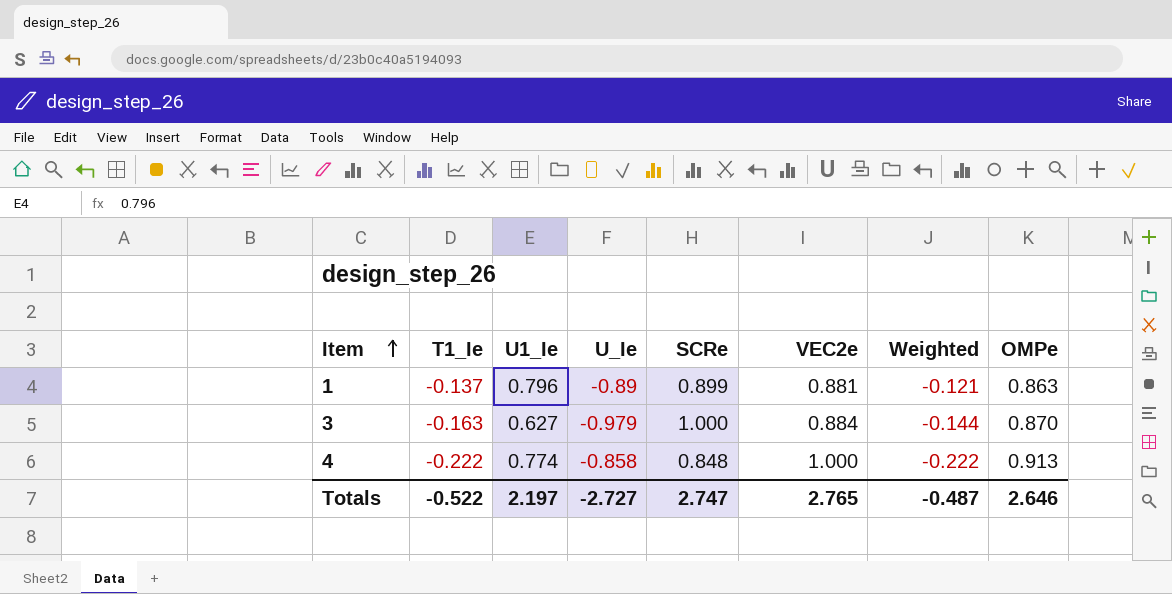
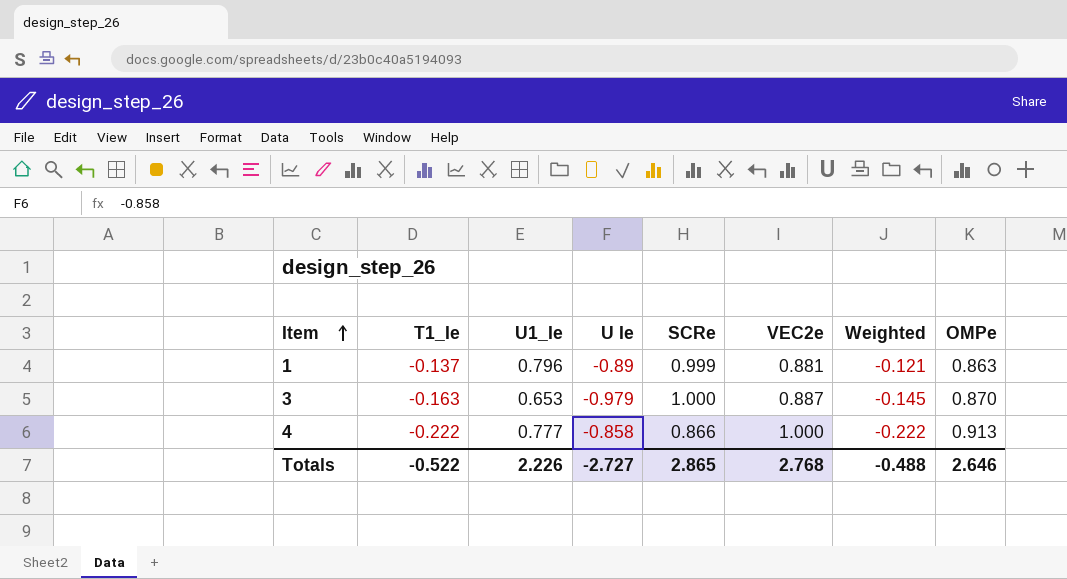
column name: U_Ie -> U Ie
1 | SCRe: 0.899 -> 0.999
3 | U1_Ie: 0.627 -> 0.653
3 | VEC2e: 0.884 -> 0.887
3 | Weighted: -0.144 -> -0.145
4 | U1_Ie: 0.774 -> 0.777
4 | SCRe: 0.848 -> 0.866
Totals | U1_Ie: 2.197 -> 2.226
Totals | SCRe: 2.747 -> 2.865
Totals | VEC2e: 2.765 -> 2.768
Totals | Weighted: -0.487 -> -0.488

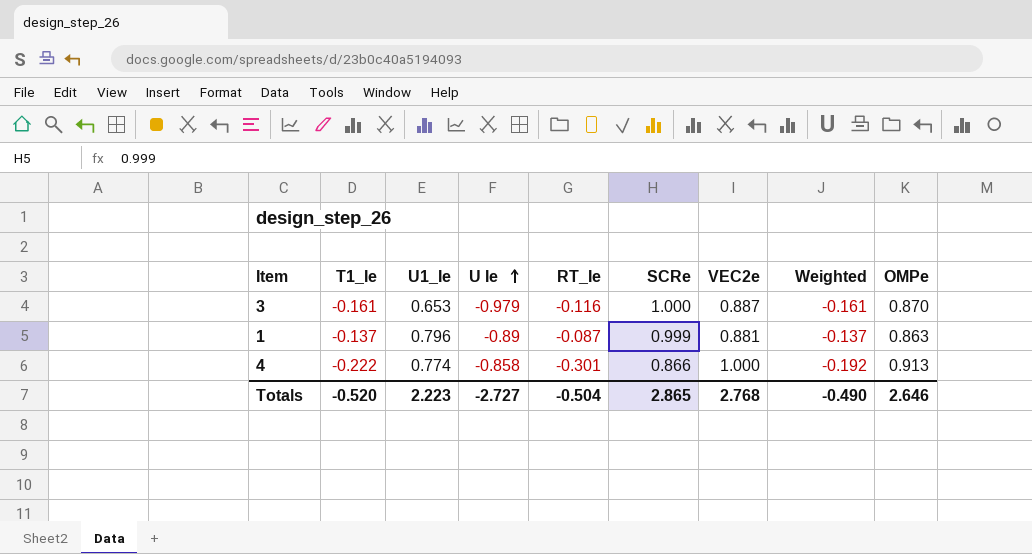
row order: Item ascending -> U Ie ascending
column RT_Ie | position: none -> 5
column Weighted | formula: [T1_Ie] * [VEC2e] -> [T1_Ie] * [SCRe]
3 | T1_Ie: -0.163 -> -0.161
4 | U1_Ie: 0.777 -> 0.774
Totals | T1_Ie: -0.522 -> -0.520
Totals | U1_Ie: 2.226 -> 2.223
Totals | Weighted: -0.488 -> -0.490

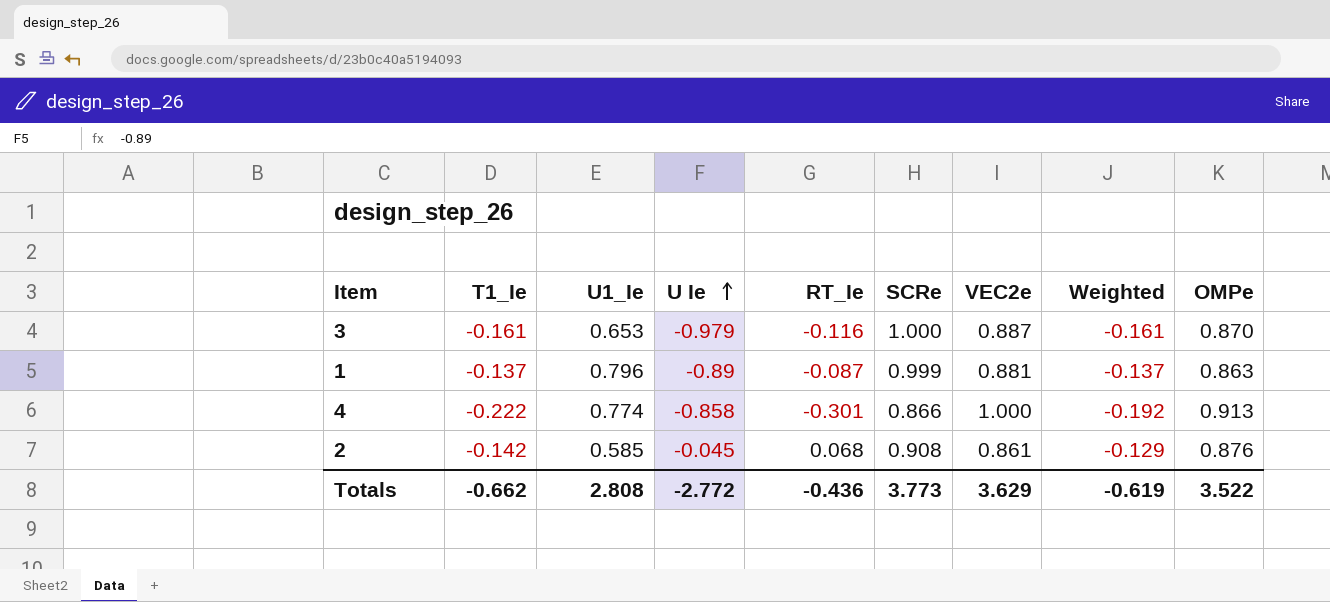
row 2: none -> -0.142 | 0.585 | -0.045 | 0.068 | 0.908 | 0.861 | -0.129 | 0.876
Totals | T1_Ie: -0.520 -> -0.662
Totals | U1_Ie: 2.223 -> 2.808
Totals | U Ie: -2.727 -> -2.772
Totals | RT_Ie: -0.504 -> -0.436
Totals | SCRe: 2.865 -> 3.773
Totals | VEC2e: 2.768 -> 3.629
Totals | Weighted: -0.490 -> -0.619
Totals | OMPe: 2.646 -> 3.522

